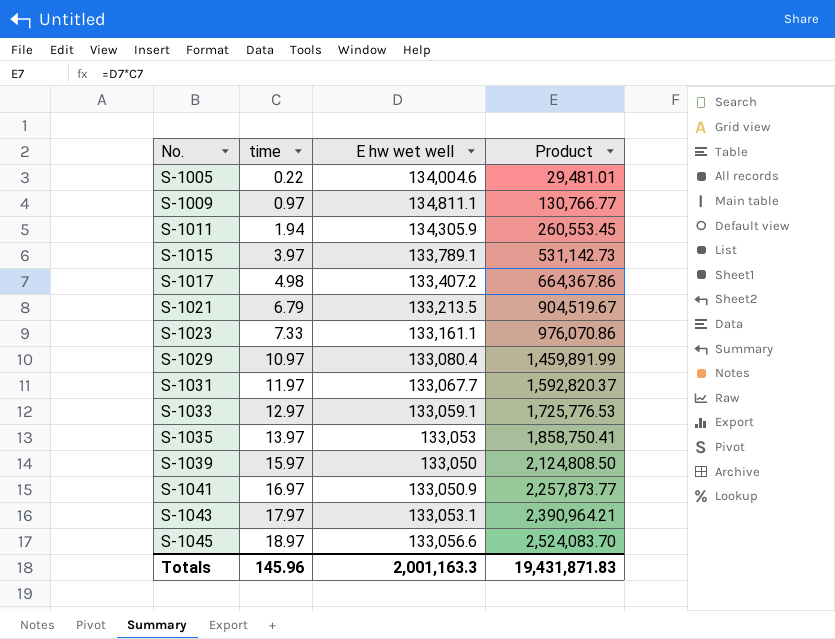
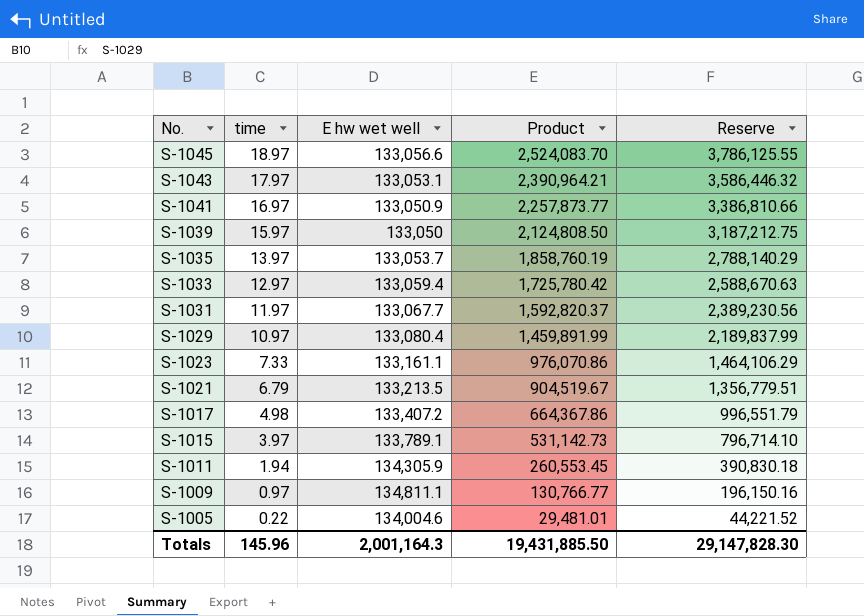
row order: No. ascending -> No. descending
column Reserve | formula: none -> [Product] * 1.5
S-1035 | E hw wet well: 133,053 -> 133,053.7
S-1035 | Product: 1,858,750.41 -> 1,858,760.19
S-1033 | E hw wet well: 133,059.1 -> 133,059.4
S-1033 | Product: 1,725,776.53 -> 1,725,780.42
Totals | E hw wet well: 2,001,163.3 -> 2,001,164.3
Totals | Product: 19,431,871.83 -> 19,431,885.50

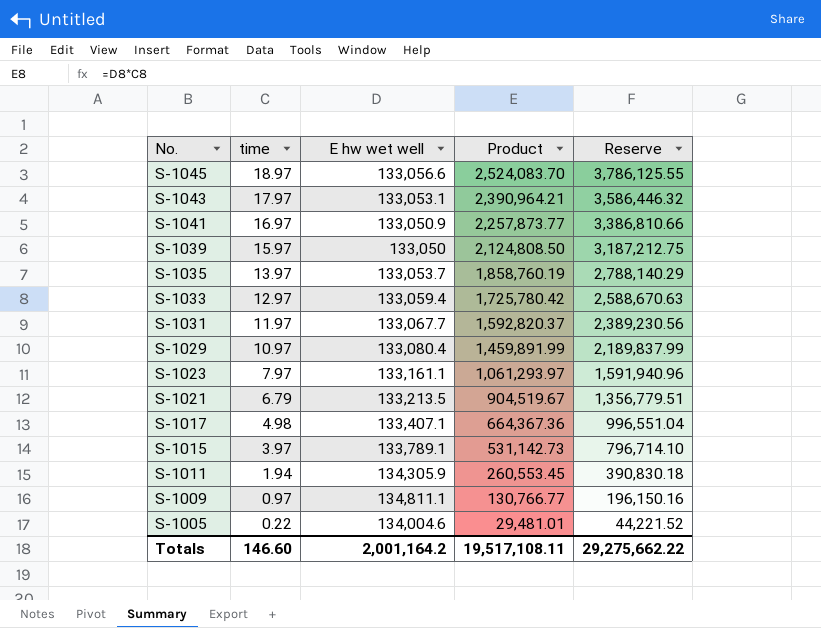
S-1023 | time: 7.33 -> 7.97
S-1023 | Product: 976,070.86 -> 1,061,293.97
S-1023 | Reserve: 1,464,106.29 -> 1,591,940.96
S-1017 | E hw wet well: 133,407.2 -> 133,407.1
S-1017 | Product: 664,367.86 -> 664,367.36
S-1017 | Reserve: 996,551.79 -> 996,551.04
Totals | time: 145.96 -> 146.60
Totals | E hw wet well: 2,001,164.3 -> 2,001,164.2
Totals | Product: 19,431,885.50 -> 19,517,108.11
Totals | Reserve: 29,147,828.30 -> 29,275,662.22

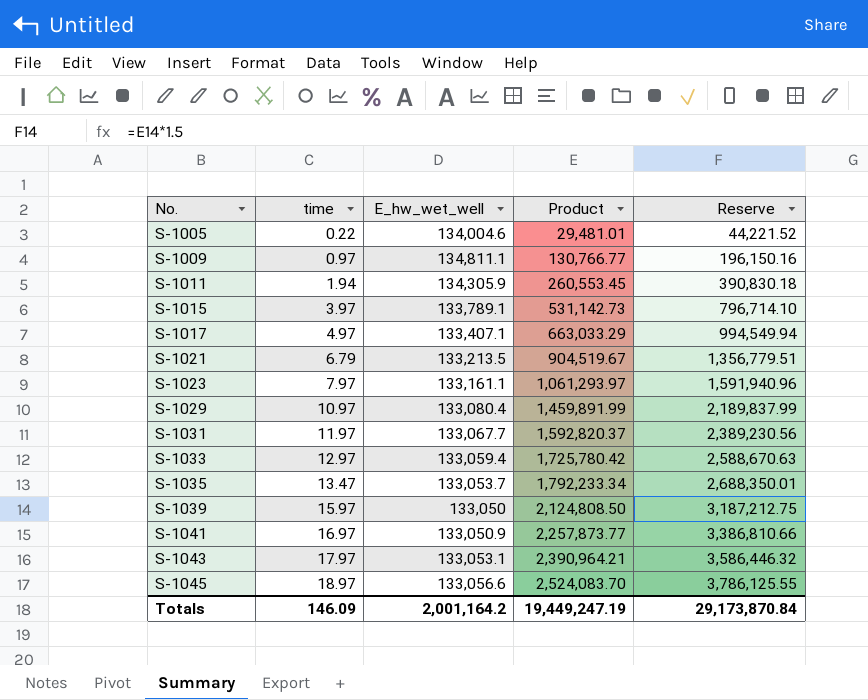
row order: No. descending -> No. ascending
column name: E hw wet well -> E_hw_wet_well
S-1017 | time: 4.98 -> 4.97
S-1017 | Product: 664,367.36 -> 663,033.29
S-1017 | Reserve: 996,551.04 -> 994,549.94
S-1035 | time: 13.97 -> 13.47
S-1035 | Product: 1,858,760.19 -> 1,792,233.34
S-1035 | Reserve: 2,788,140.29 -> 2,688,350.01
Totals | time: 146.60 -> 146.09
Totals | Product: 19,517,108.11 -> 19,449,247.19
Totals | Reserve: 29,275,662.22 -> 29,173,870.84

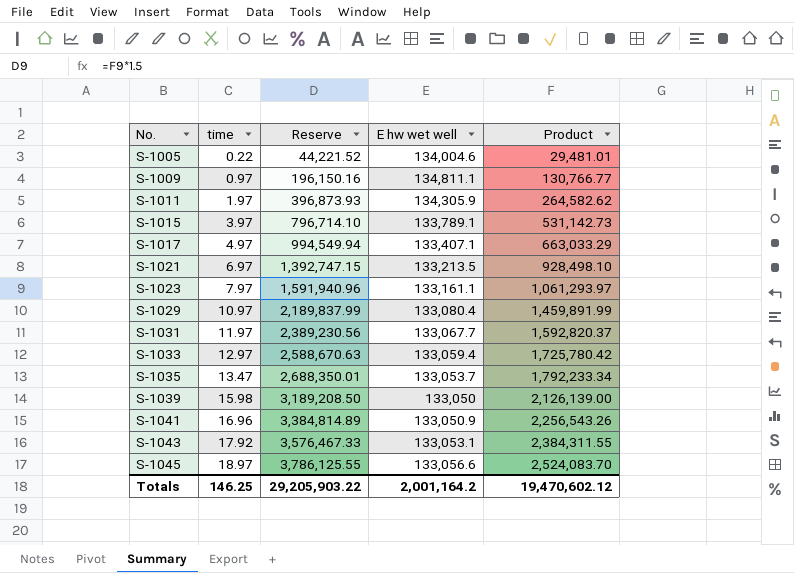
column Reserve | position: 5 -> 3
column name: E_hw_wet_well -> E hw wet well
S-1011 | time: 1.94 -> 1.97
S-1011 | Reserve: 390,830.18 -> 396,873.93
S-1011 | Product: 260,553.45 -> 264,582.62
S-1021 | time: 6.79 -> 6.97
S-1021 | Reserve: 1,356,779.51 -> 1,392,747.15
S-1021 | Product: 904,519.67 -> 928,498.10
S-1039 | time: 15.97 -> 15.98
S-1039 | Reserve: 3,187,212.75 -> 3,189,208.50
S-1039 | Product: 2,124,808.50 -> 2,126,139.00
S-1041 | time: 16.97 -> 16.96
S-1041 | Reserve: 3,386,810.66 -> 3,384,814.89
S-1041 | Product: 2,257,873.77 -> 2,256,543.26
S-1043 | time: 17.97 -> 17.92
S-1043 | Reserve: 3,586,446.32 -> 3,576,467.33
S-1043 | Product: 2,390,964.21 -> 2,384,311.55
Totals | time: 146.09 -> 146.25
Totals | Reserve: 29,173,870.84 -> 29,205,903.22
Totals | Product: 19,449,247.19 -> 19,470,602.12

